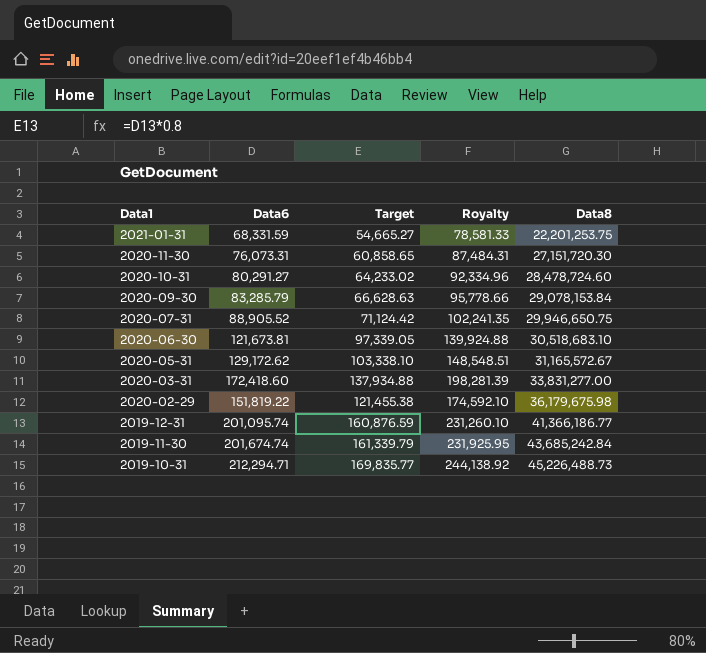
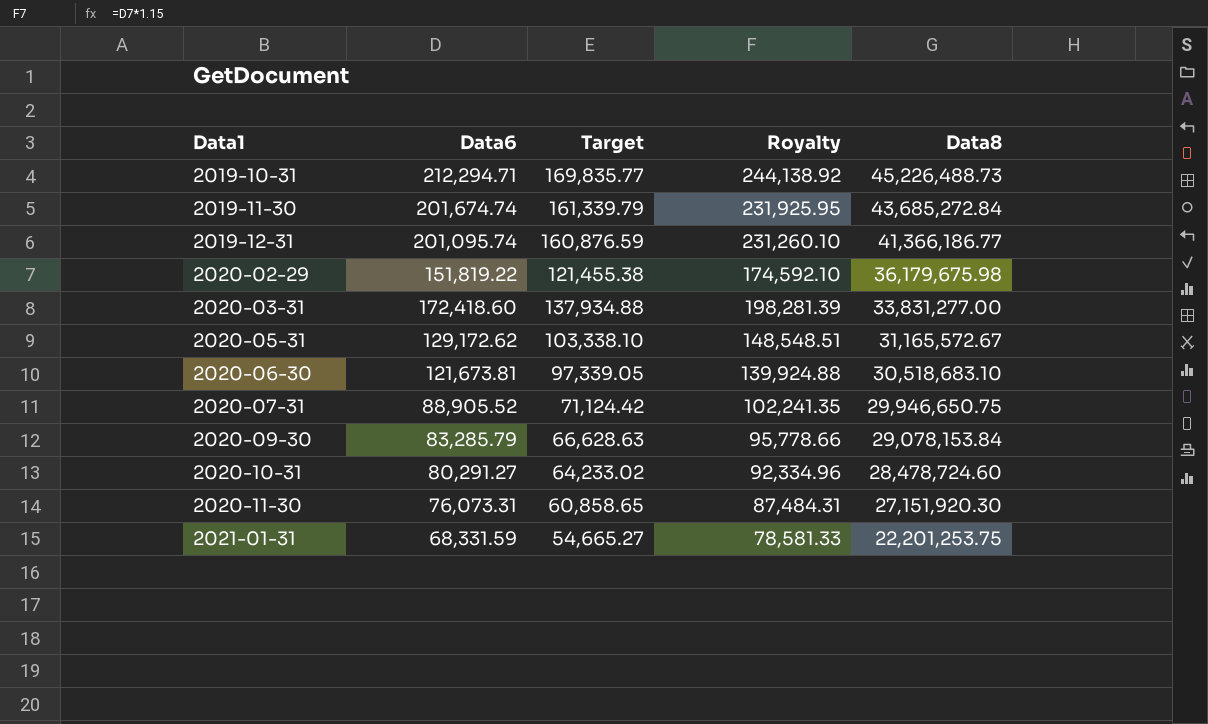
row order: Data1 descending -> Data1 ascending
2019-11-30 | Data8: 43,685,242.84 -> 43,685,272.84
2020-11-30 | Data8: 27,151,720.30 -> 27,151,920.30

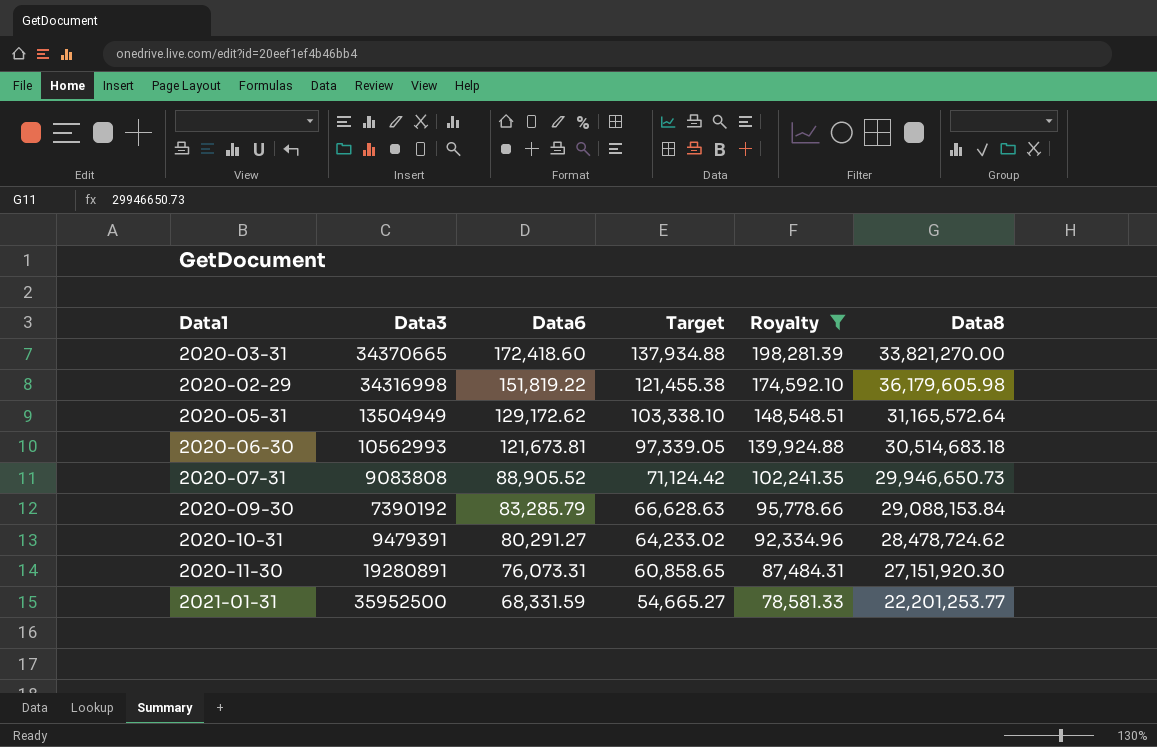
filter: none -> Royalty <= 198,281.39
row order: Data1 ascending -> Data6 descending
column Data3 | position: none -> 2
2020-03-31 | Data8: 33,831,277.00 -> 33,821,270.00
2020-02-29 | Data8: 36,179,675.98 -> 36,179,605.98
2020-05-31 | Data8: 31,165,572.67 -> 31,165,572.64
2020-06-30 | Data8: 30,518,683.10 -> 30,514,683.18
2020-07-31 | Data8: 29,946,650.75 -> 29,946,650.73
2020-09-30 | Data8: 29,078,153.84 -> 29,088,153.84
2020-10-31 | Data8: 28,478,724.60 -> 28,478,724.62
2021-01-31 | Data8: 22,201,253.75 -> 22,201,253.77

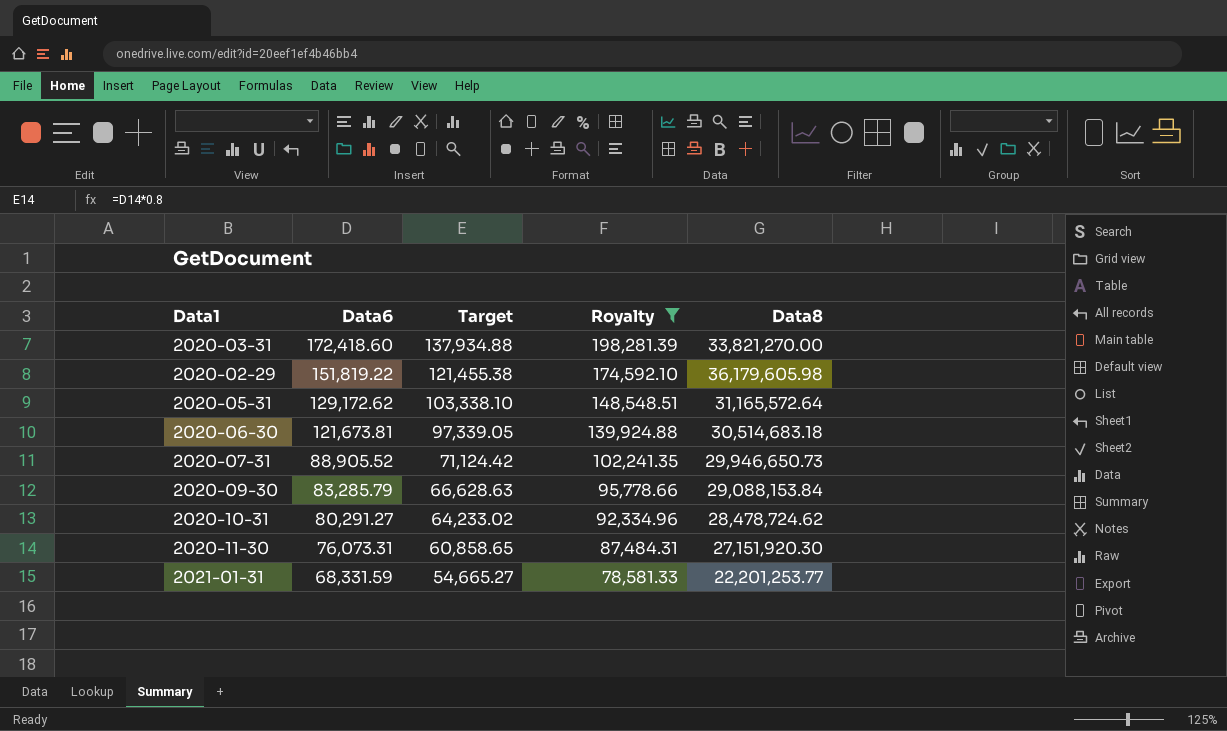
column Data3 | position: 2 -> none

